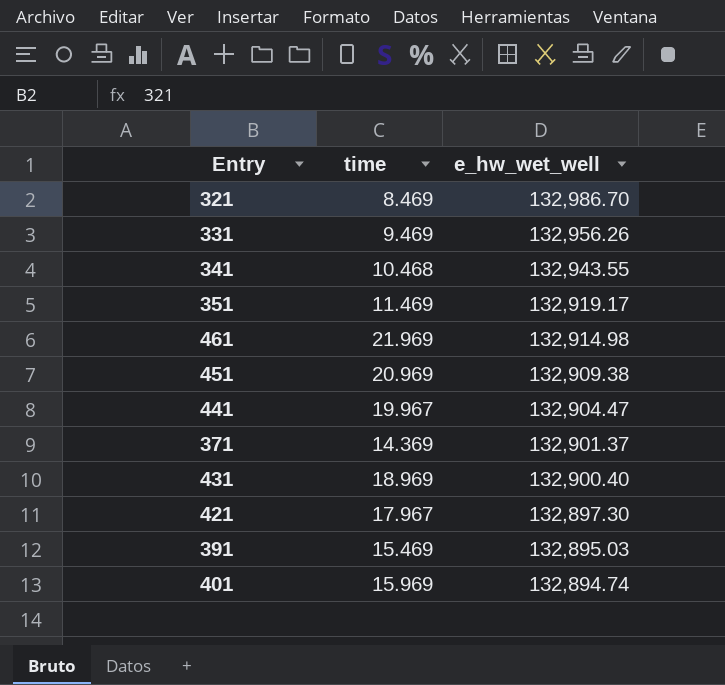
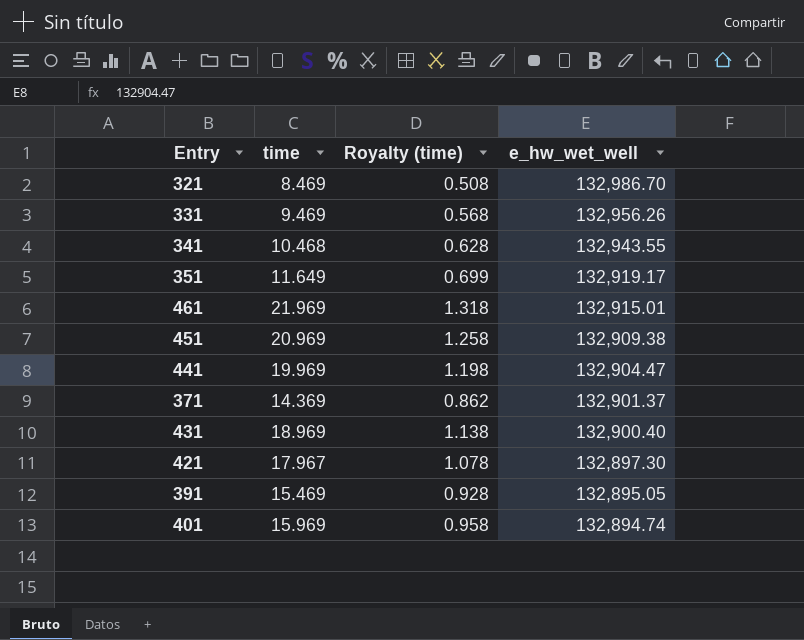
column Royalty (time) | formula: none -> [time] * 0.06
351 | time: 11.469 -> 11.649
461 | e_hw_wet_well: 132,914.98 -> 132,915.01
441 | time: 19.967 -> 19.969
391 | e_hw_wet_well: 132,895.03 -> 132,895.05

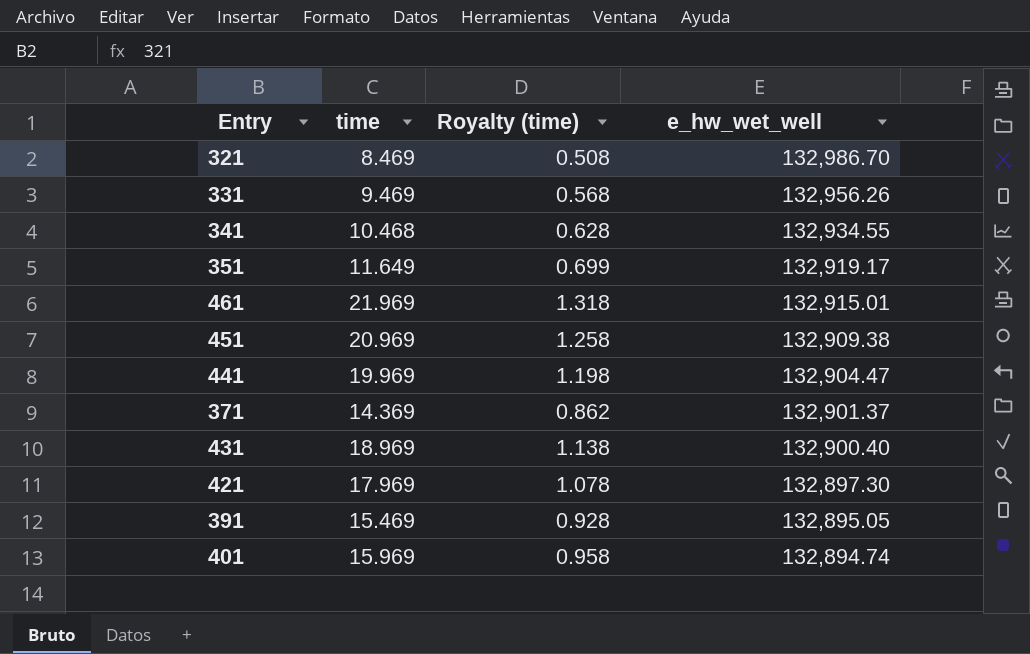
341 | e_hw_wet_well: 132,943.55 -> 132,934.55
421 | time: 17.967 -> 17.969

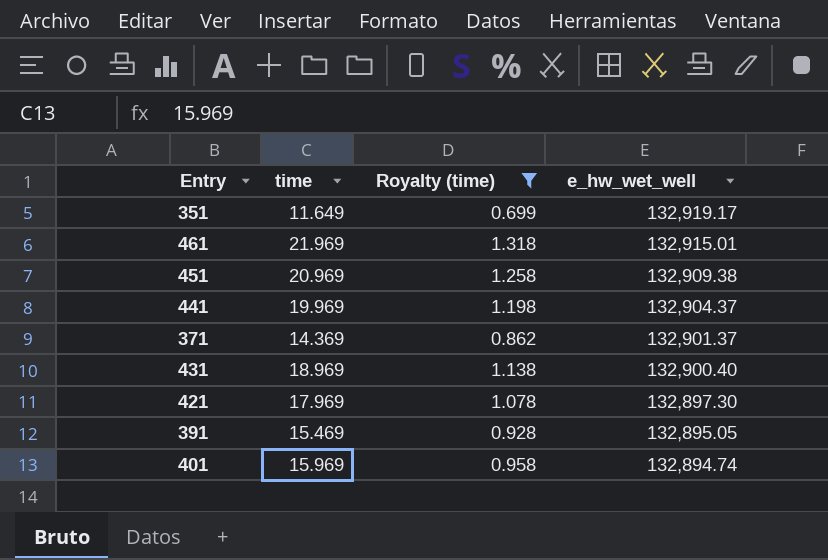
filter: none -> Royalty (time) >= 0.699
441 | e_hw_wet_well: 132,904.47 -> 132,904.37

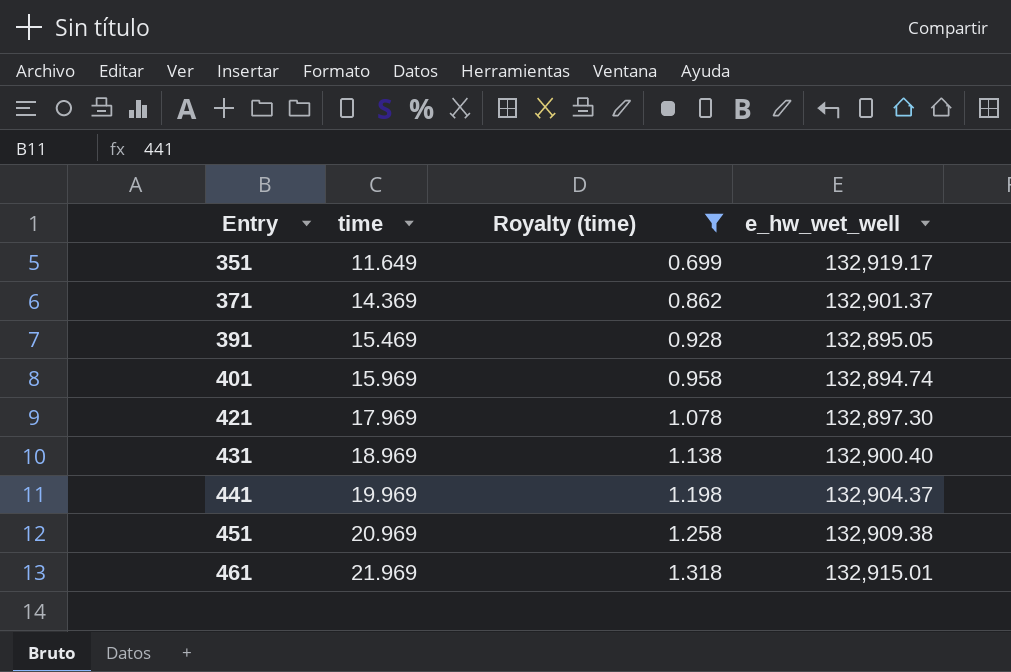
row order: e_hw_wet_well descending -> Entry ascending

